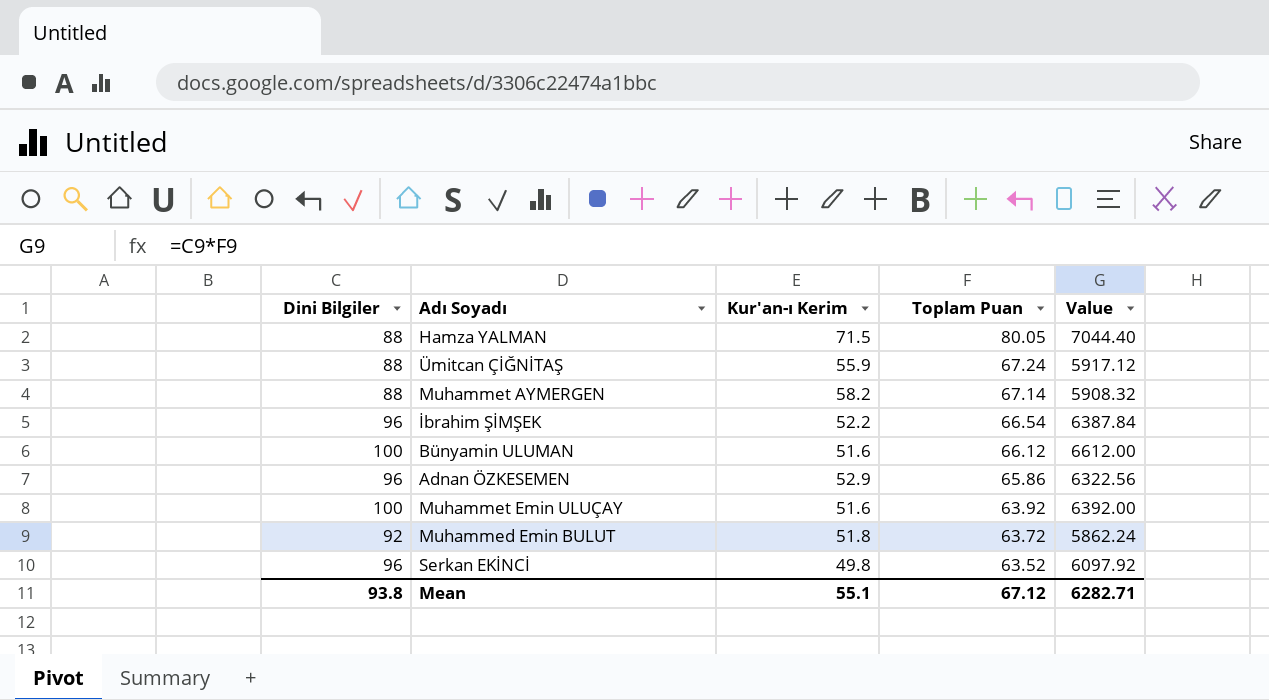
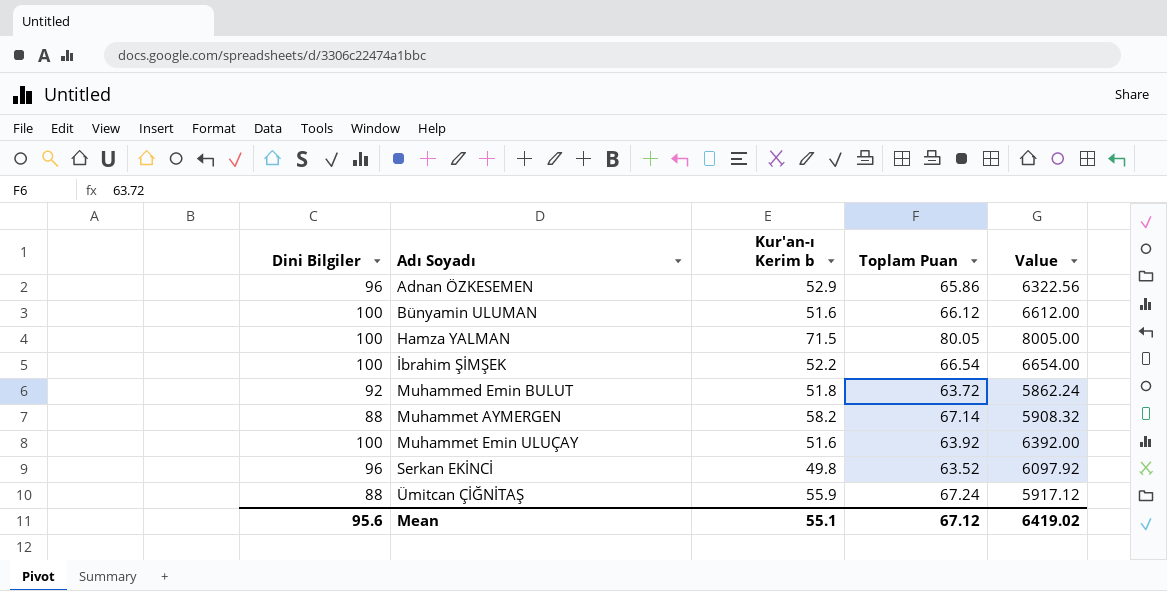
row order: Toplam Puan descending -> Adı Soyadı ascending
column name: Kur'an-ı Kerim -> Kur'an-ı Kerim b
Hamza YALMAN | Dini Bilgiler: 88 -> 100
Hamza YALMAN | Value: 7044.40 -> 8005.00
İbrahim ŞİMŞEK | Dini Bilgiler: 96 -> 100
İbrahim ŞİMŞEK | Value: 6387.84 -> 6654.00
Mean | Dini Bilgiler: 93.8 -> 95.6
Mean | Value: 6282.71 -> 6419.02

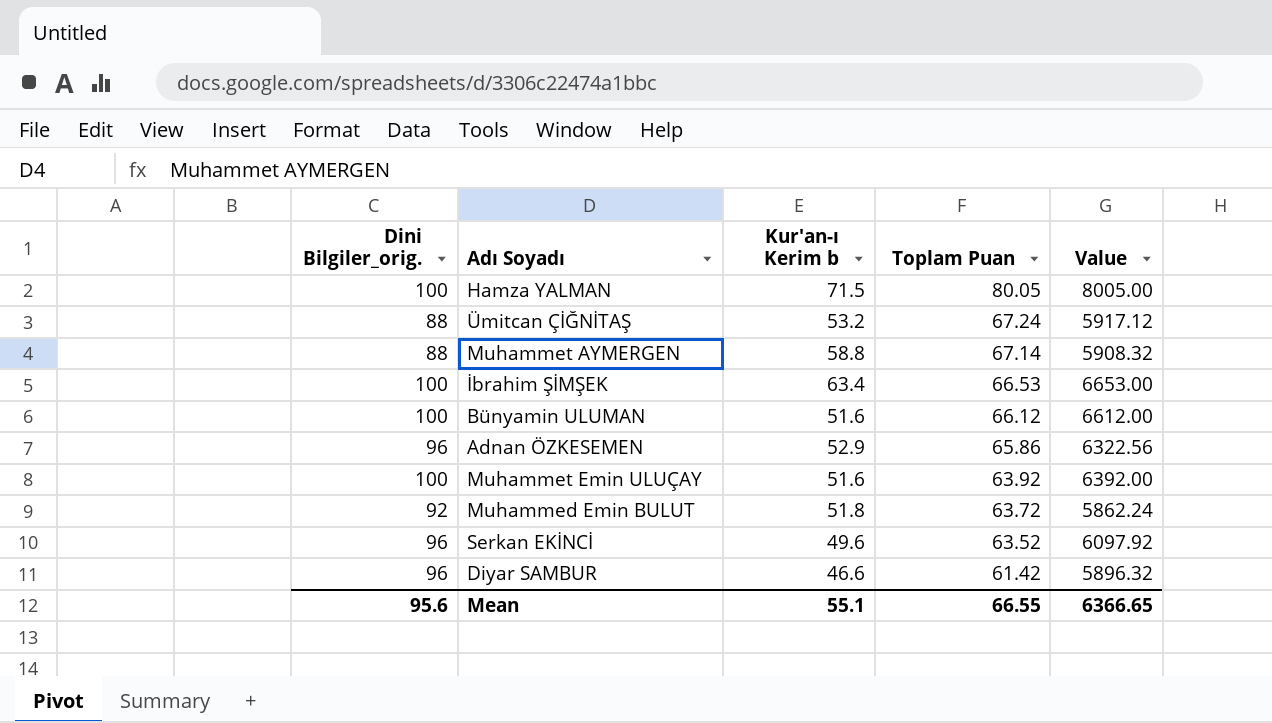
row order: Adı Soyadı ascending -> Toplam Puan descending
column name: Dini Bilgiler -> Dini Bilgiler_orig.
Ümitcan ÇİĞNİTAŞ | Kur'an-ı Kerim b: 55.9 -> 53.2
Muhammet AYMERGEN | Kur'an-ı Kerim b: 58.2 -> 58.8
İbrahim ŞİMŞEK | Kur'an-ı Kerim b: 52.2 -> 63.4
İbrahim ŞİMŞEK | Toplam Puan: 66.54 -> 66.53
İbrahim ŞİMŞEK | Value: 6654.00 -> 6653.00
Serkan EKİNCİ | Kur'an-ı Kerim b: 49.8 -> 49.6
row Diyar SAMBUR: none -> 96 | 46.6 | 61.42 | 5896.32
Mean | Toplam Puan: 67.12 -> 66.55
Mean | Value: 6419.02 -> 6366.65

